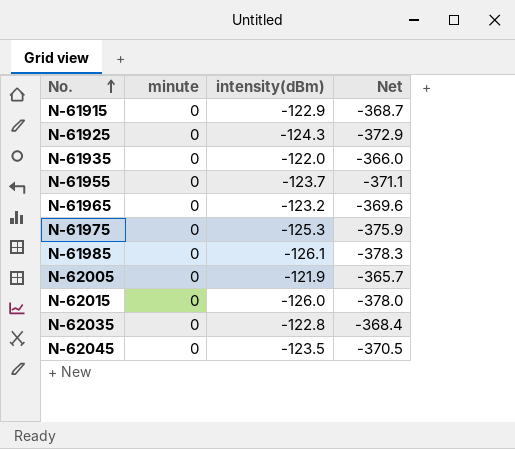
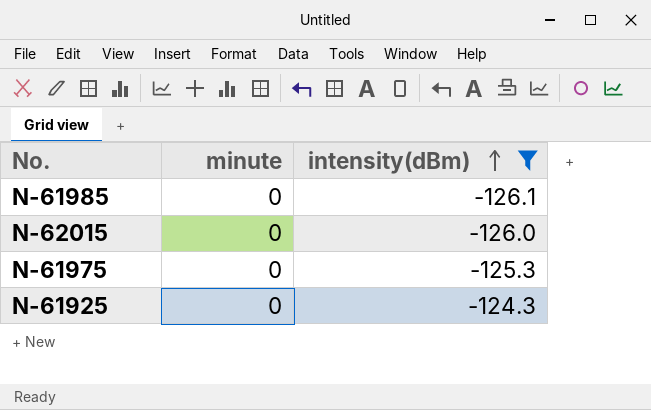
filter: none -> intensity(dBm) <= -124.3
row order: No. ascending -> intensity(dBm) ascending
column Net | formula: [intensity(dBm)] * 3 -> none

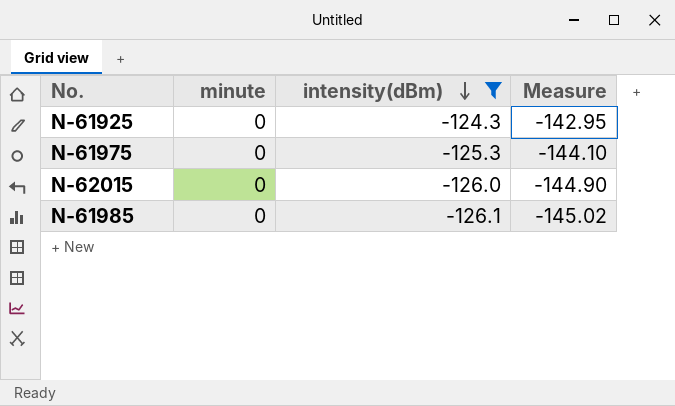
row order: intensity(dBm) ascending -> intensity(dBm) descending
column Measure | formula: none -> [intensity(dBm)] * 1.15

